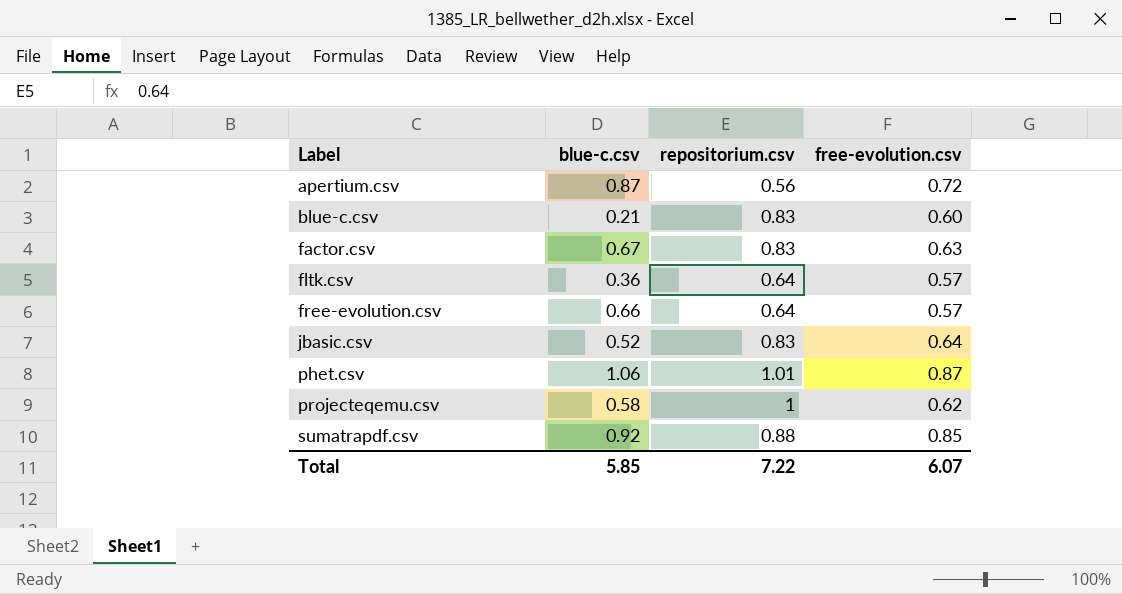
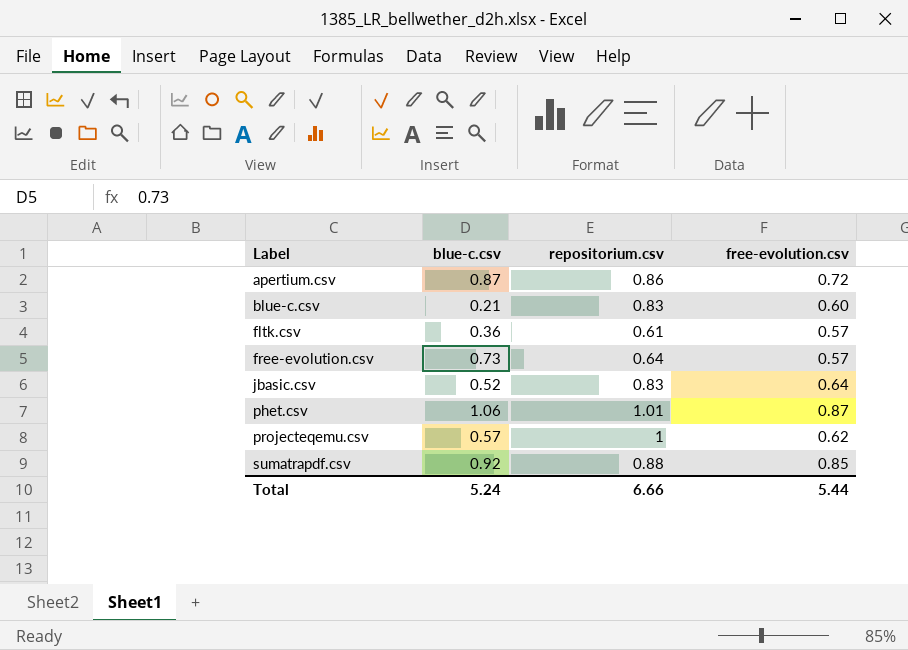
row factor.csv: 0.67 | 0.83 | 0.63 -> none
apertium.csv | repositorium.csv: 0.56 -> 0.86
fltk.csv | repositorium.csv: 0.64 -> 0.61
free-evolution.csv | blue-c.csv: 0.66 -> 0.73
projecteqemu.csv | blue-c.csv: 0.58 -> 0.57
Total | blue-c.csv: 5.85 -> 5.24
Total | repositorium.csv: 7.22 -> 6.66
Total | free-evolution.csv: 6.07 -> 5.44

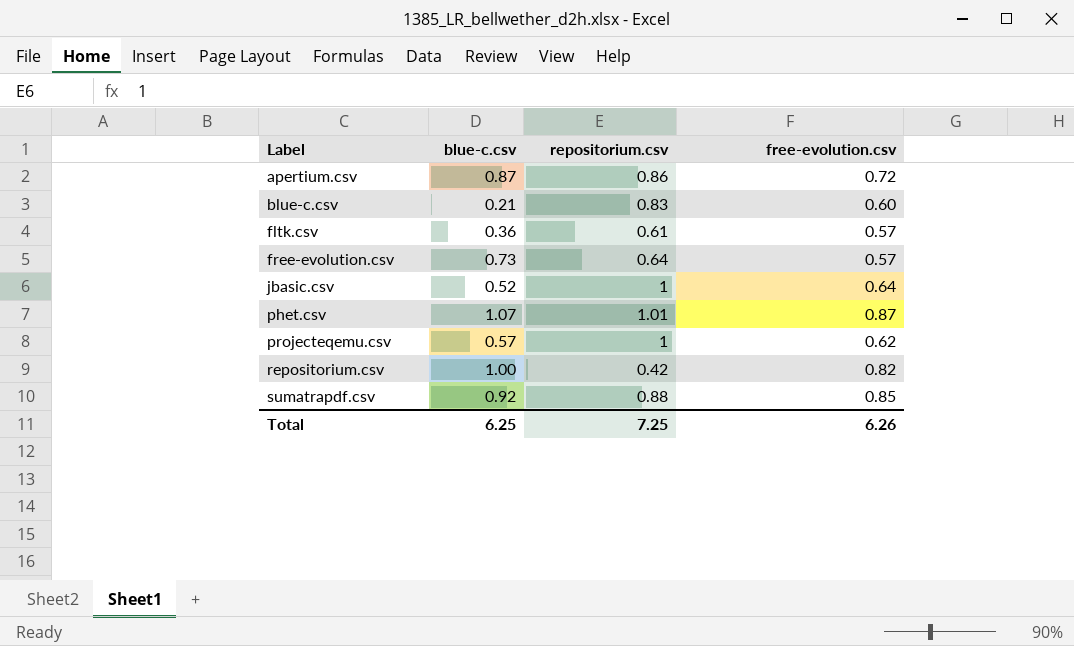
jbasic.csv | repositorium.csv: 0.83 -> 1
phet.csv | blue-c.csv: 1.06 -> 1.07
row repositorium.csv: none -> 1.00 | 0.42 | 0.82
Total | blue-c.csv: 5.24 -> 6.25
Total | repositorium.csv: 6.66 -> 7.25
Total | free-evolution.csv: 5.44 -> 6.26

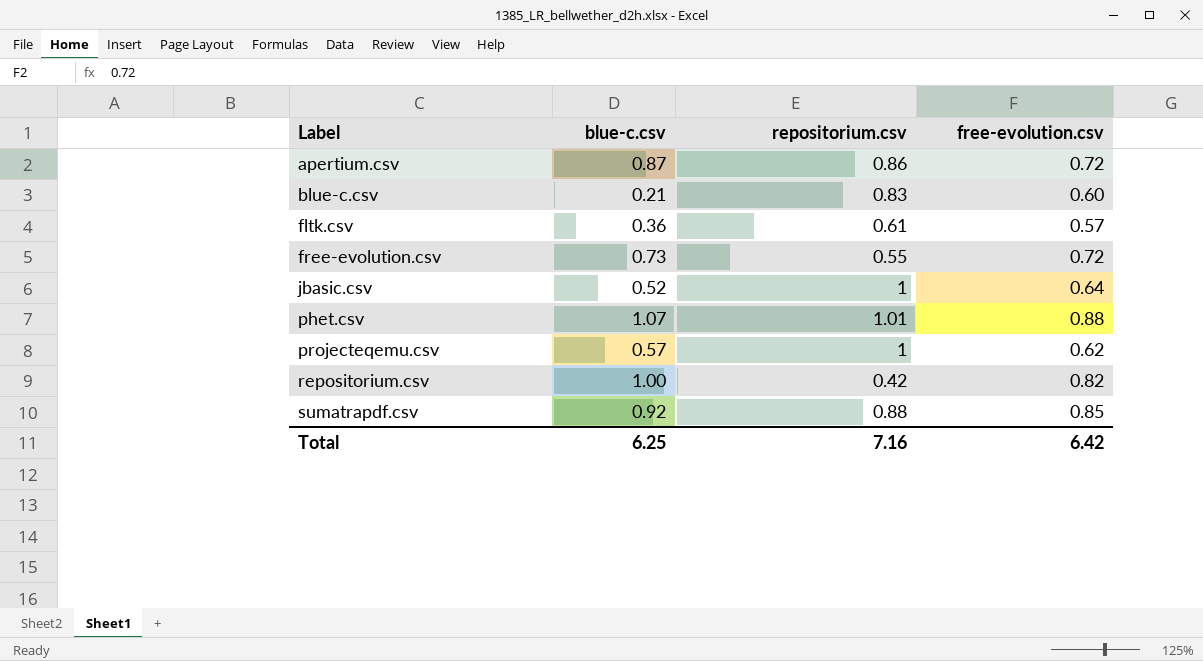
free-evolution.csv | repositorium.csv: 0.64 -> 0.55
free-evolution.csv | free-evolution.csv: 0.57 -> 0.72
phet.csv | free-evolution.csv: 0.87 -> 0.88
Total | repositorium.csv: 7.25 -> 7.16
Total | free-evolution.csv: 6.26 -> 6.42

